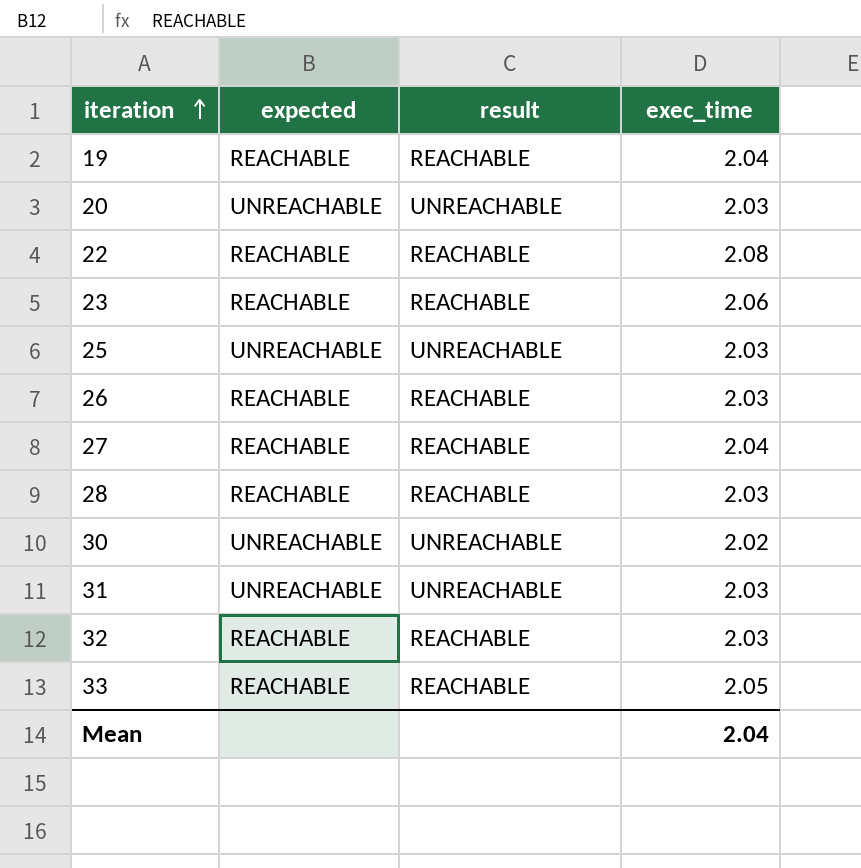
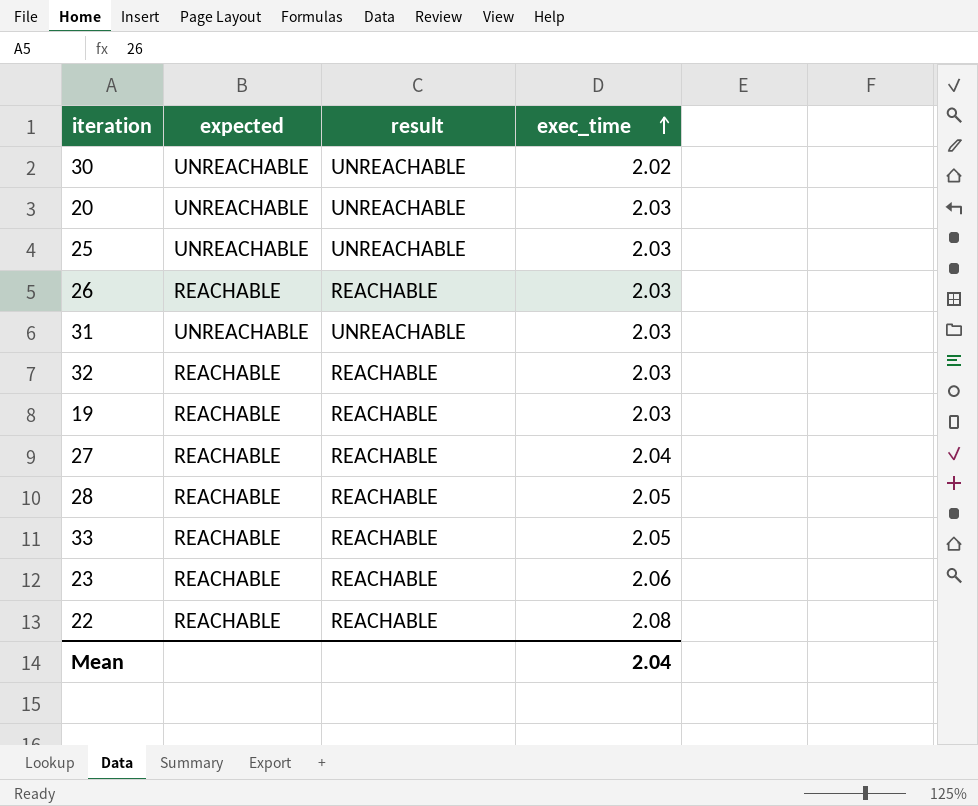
row order: iteration ascending -> exec_time ascending
19 | exec_time: 2.04 -> 2.03
28 | exec_time: 2.03 -> 2.05

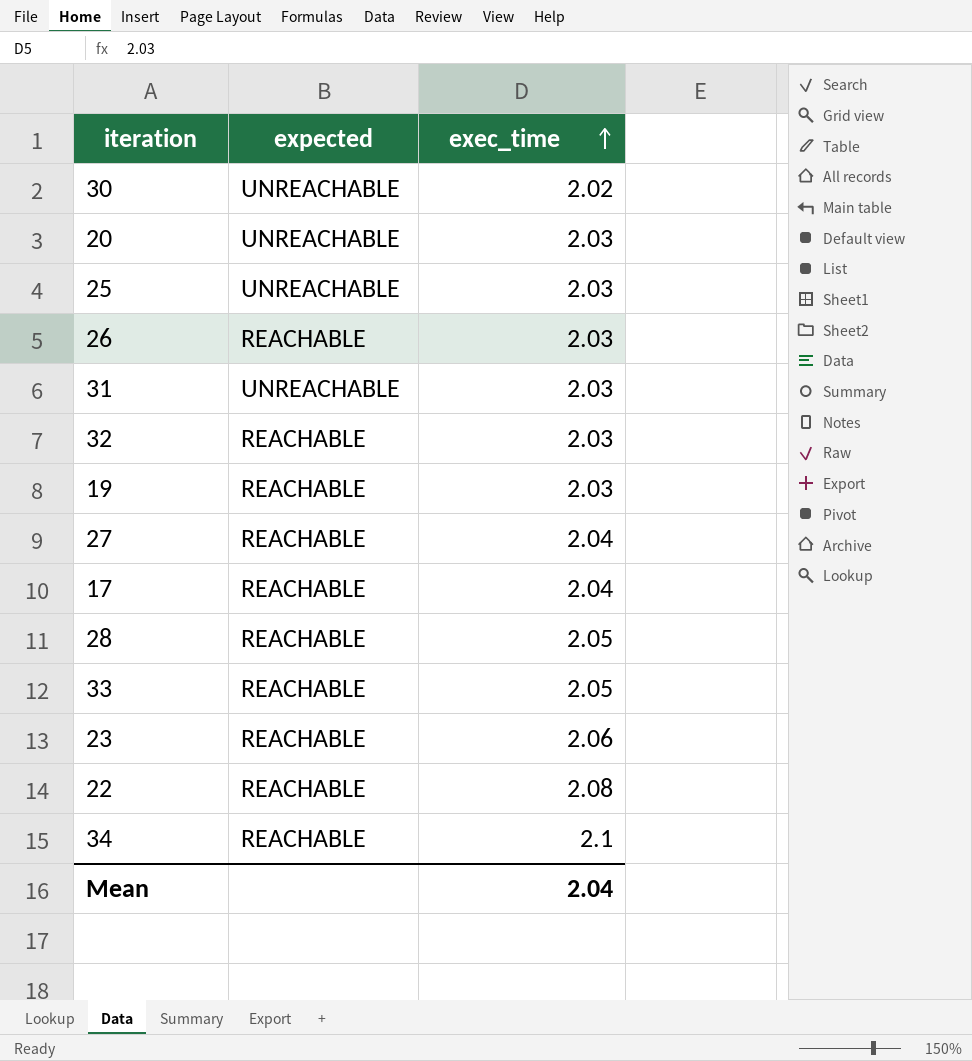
column result | position: 3 -> none
row 17: none -> REACHABLE | 2.04
row 34: none -> REACHABLE | 2.1

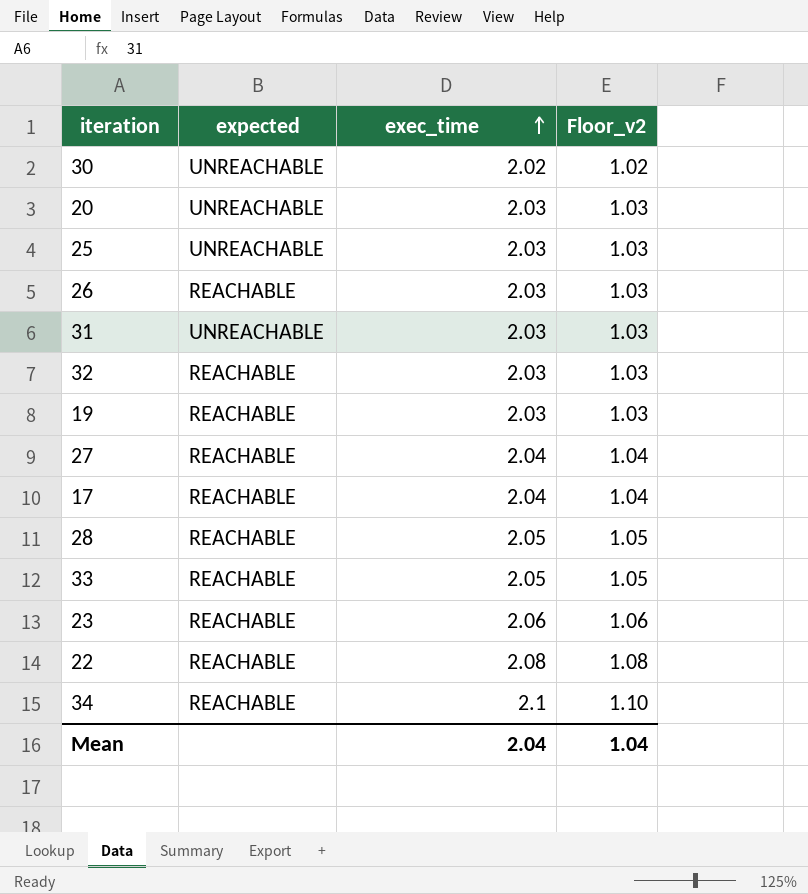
column Floor_v2 | formula: none -> [exec_time] - 1

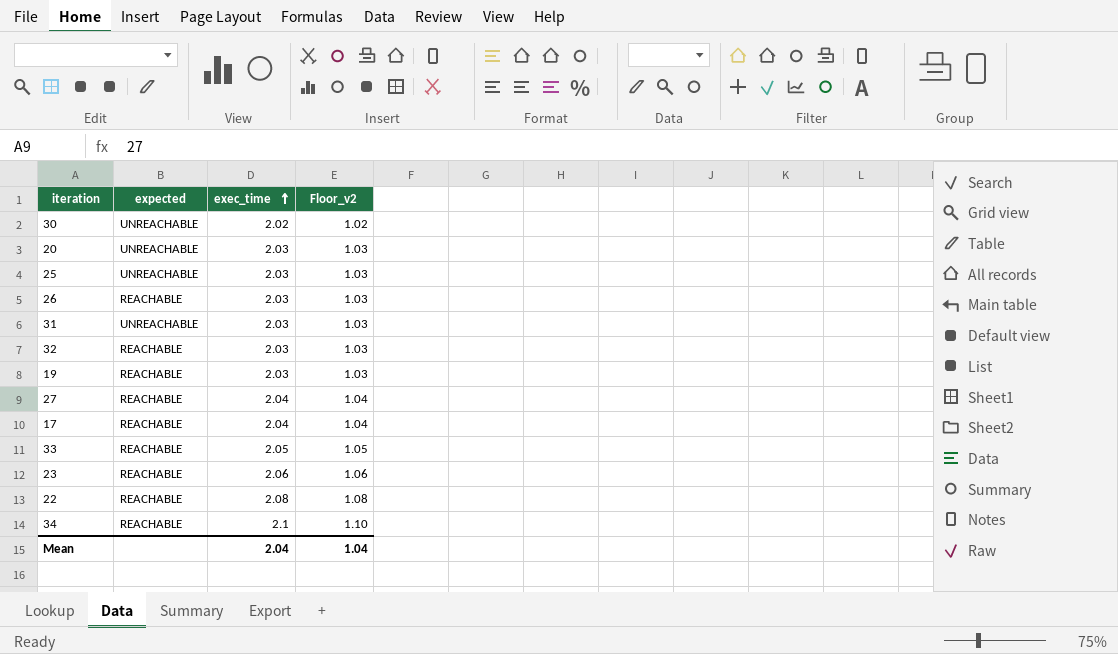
row 28: REACHABLE | 2.05 | 1.05 -> none

